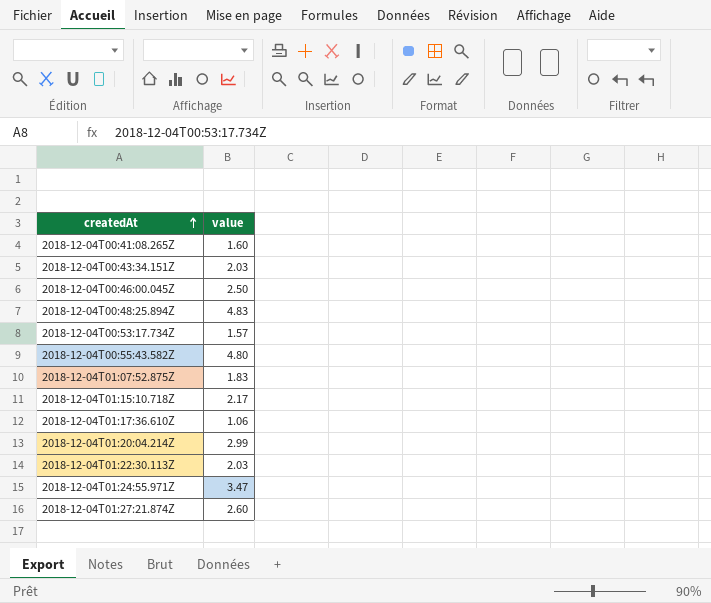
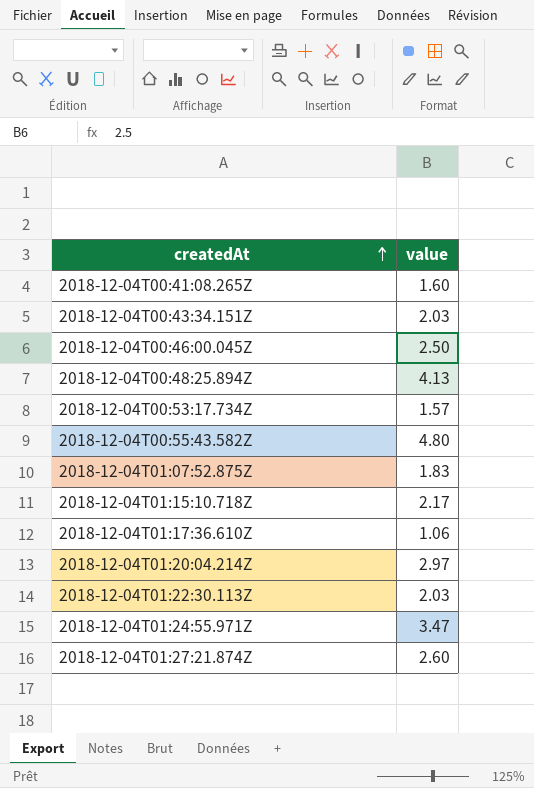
2018-12-04T00:48:25.894Z | value: 4.83 -> 4.13
2018-12-04T01:20:04.214Z | value: 2.99 -> 2.97

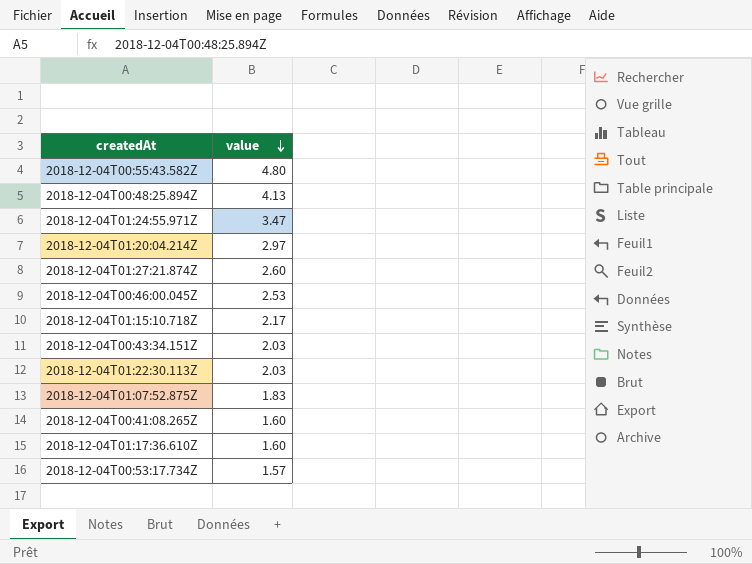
row order: createdAt ascending -> value descending
2018-12-04T00:46:00.045Z | value: 2.50 -> 2.53
2018-12-04T01:17:36.610Z | value: 1.06 -> 1.60

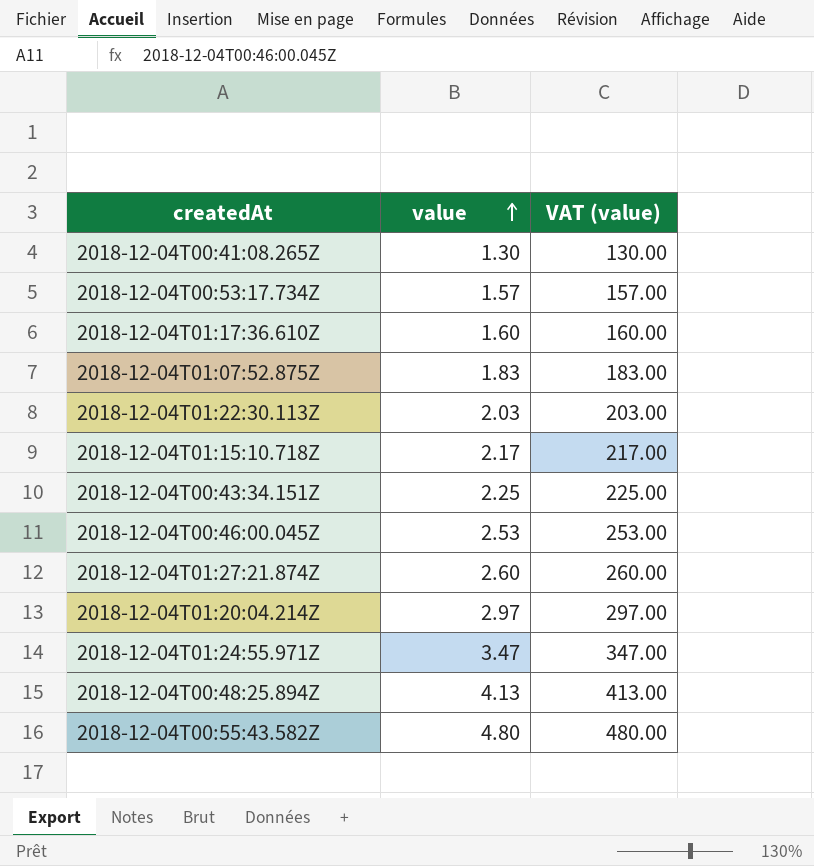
row order: value descending -> value ascending
column VAT (value) | formula: none -> [value] * 100
2018-12-04T00:41:08.265Z | value: 1.60 -> 1.30
2018-12-04T00:43:34.151Z | value: 2.03 -> 2.25

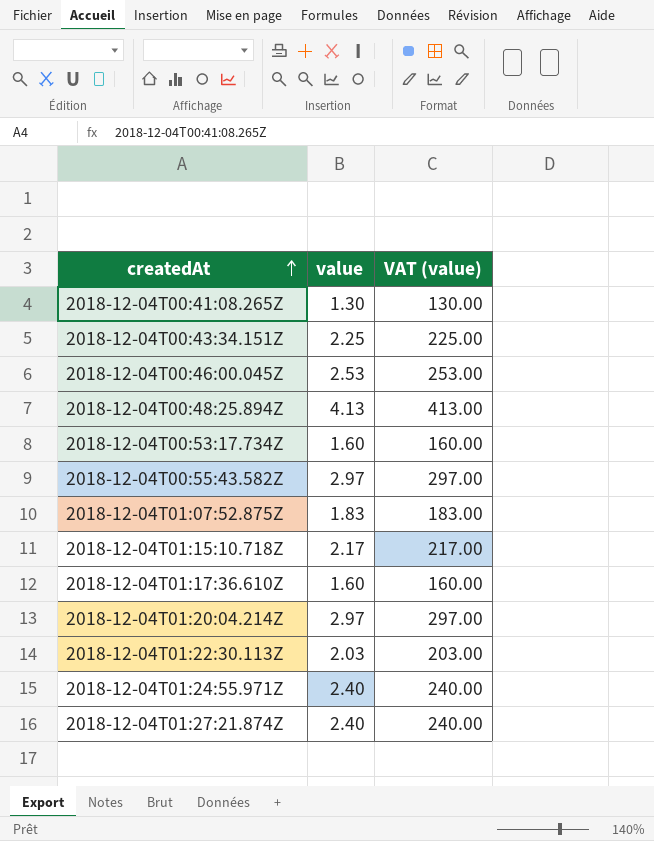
row order: value ascending -> createdAt ascending
2018-12-04T00:53:17.734Z | value: 1.57 -> 1.60
2018-12-04T00:53:17.734Z | VAT (value): 157.00 -> 160.00
2018-12-04T00:55:43.582Z | value: 4.80 -> 2.97
2018-12-04T00:55:43.582Z | VAT (value): 480.00 -> 297.00
2018-12-04T01:24:55.971Z | value: 3.47 -> 2.40
2018-12-04T01:24:55.971Z | VAT (value): 347.00 -> 240.00
2018-12-04T01:27:21.874Z | value: 2.60 -> 2.40
2018-12-04T01:27:21.874Z | VAT (value): 260.00 -> 240.00

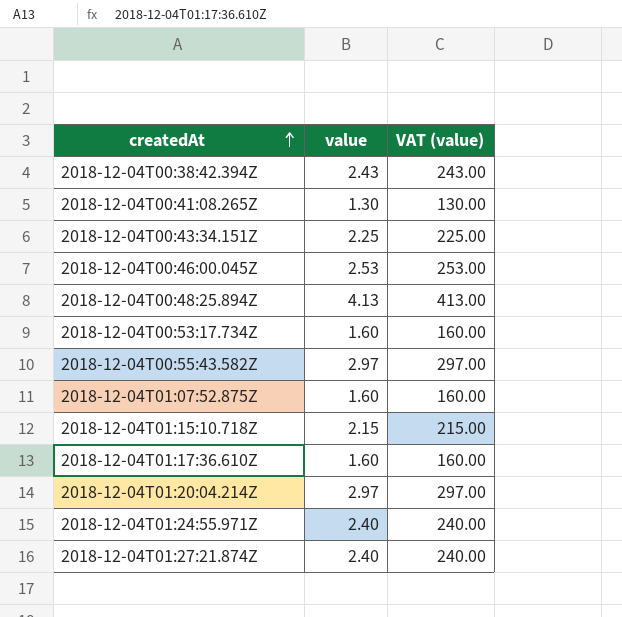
row 2018-12-04T01:22:30.113Z: 2.03 | 203.00 -> none
row 2018-12-04T00:38:42.394Z: none -> 2.43 | 243.00
2018-12-04T01:07:52.875Z | value: 1.83 -> 1.60
2018-12-04T01:07:52.875Z | VAT (value): 183.00 -> 160.00
2018-12-04T01:15:10.718Z | value: 2.17 -> 2.15
2018-12-04T01:15:10.718Z | VAT (value): 217.00 -> 215.00

